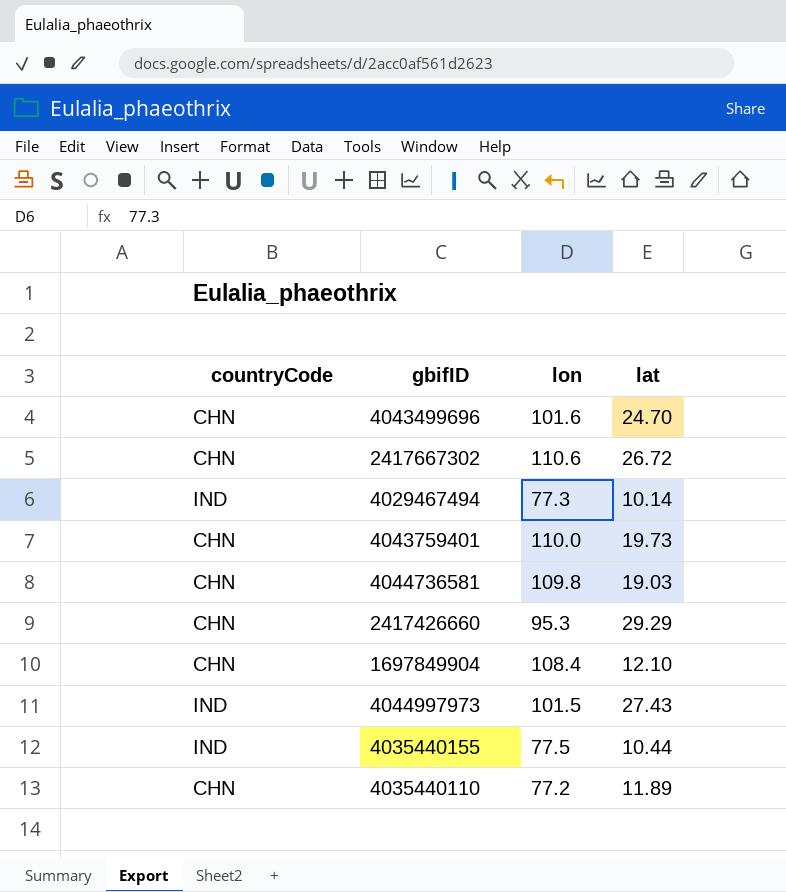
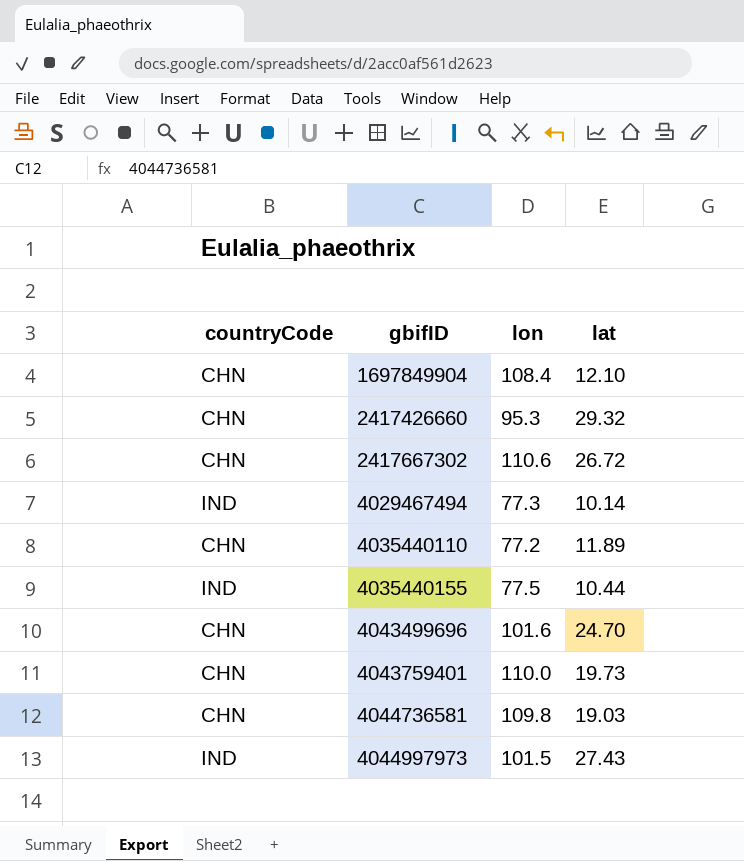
row order: none -> gbifID ascending
2417426660 | lat: 29.29 -> 29.32

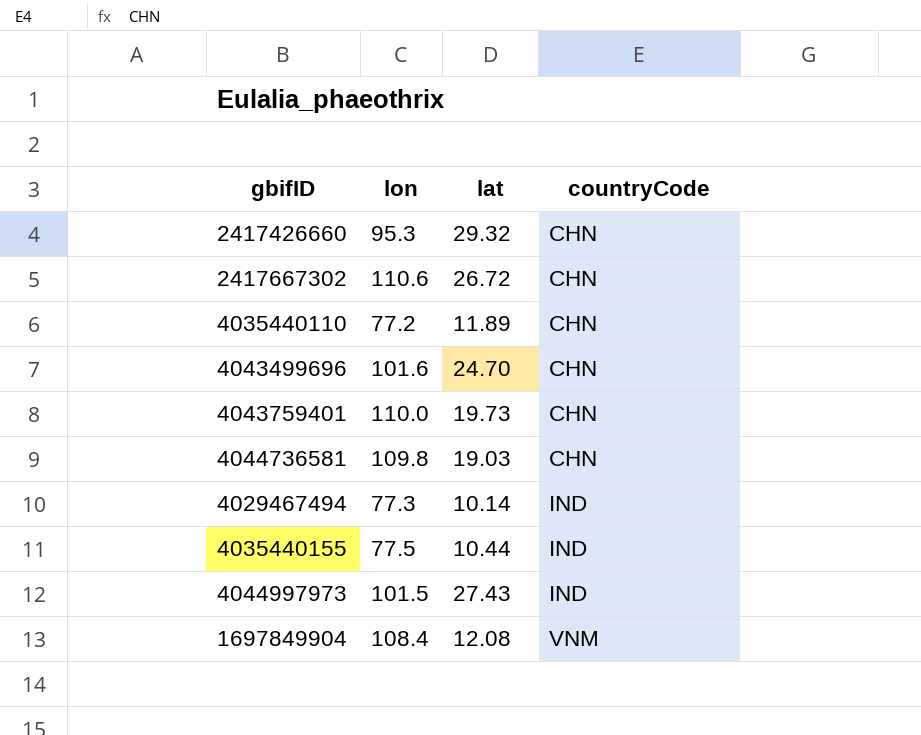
row order: gbifID ascending -> countryCode ascending
column countryCode | position: 1 -> 4
1697849904 | lat: 12.10 -> 12.08
1697849904 | countryCode: CHN -> VNM

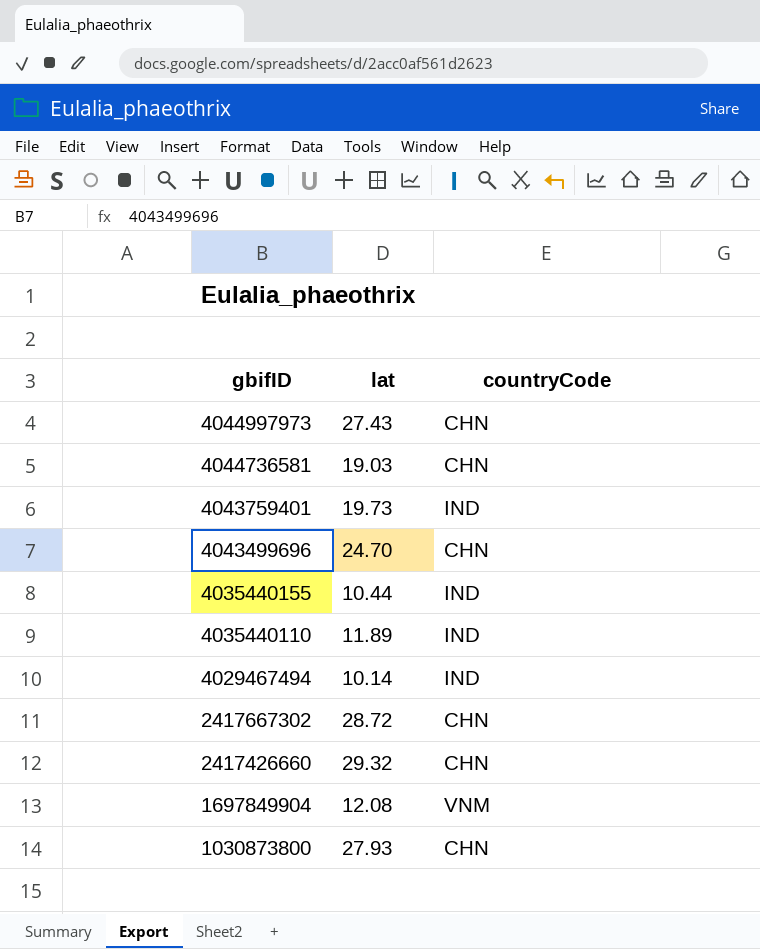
row order: countryCode ascending -> gbifID descending
column lon | position: 2 -> none
4044997973 | countryCode: IND -> CHN
4043759401 | countryCode: CHN -> IND
4035440110 | countryCode: CHN -> IND
2417667302 | lat: 26.72 -> 28.72
row 1030873800: none -> 27.93 | CHN

